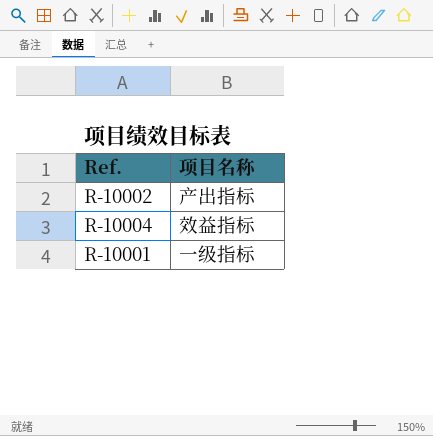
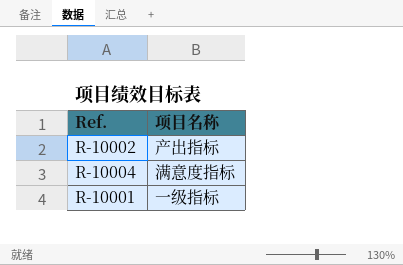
R-10004 | 项目名称: 效益指标 -> 满意度指标

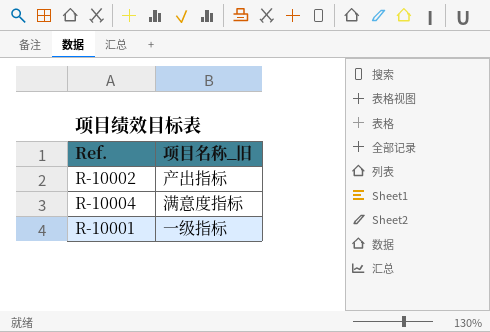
column name: 项目名称 -> 项目名称_旧

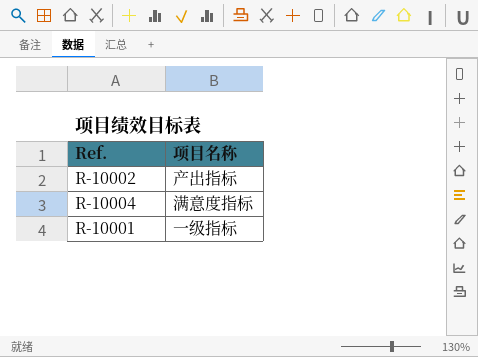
column name: 项目名称_旧 -> 项目名称

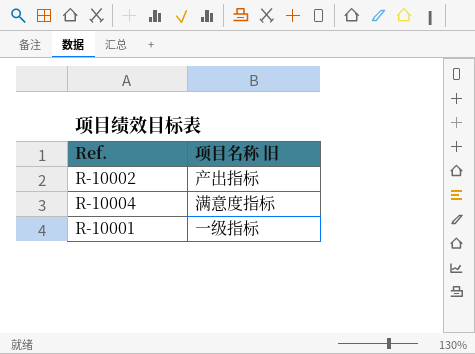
column name: 项目名称 -> 项目名称 旧

